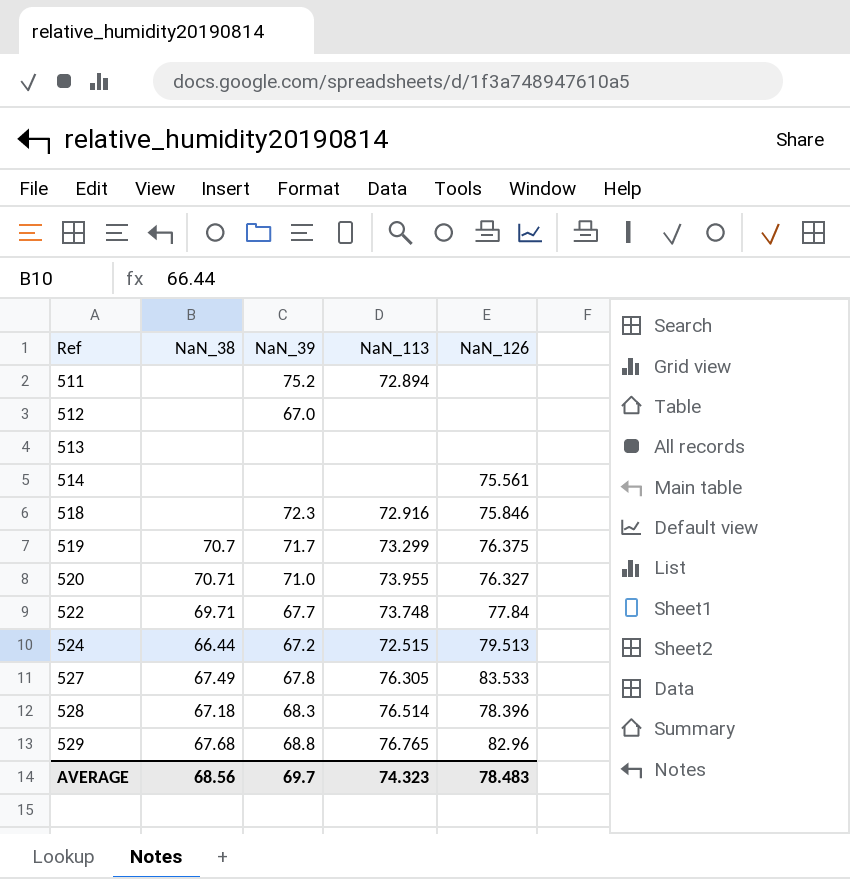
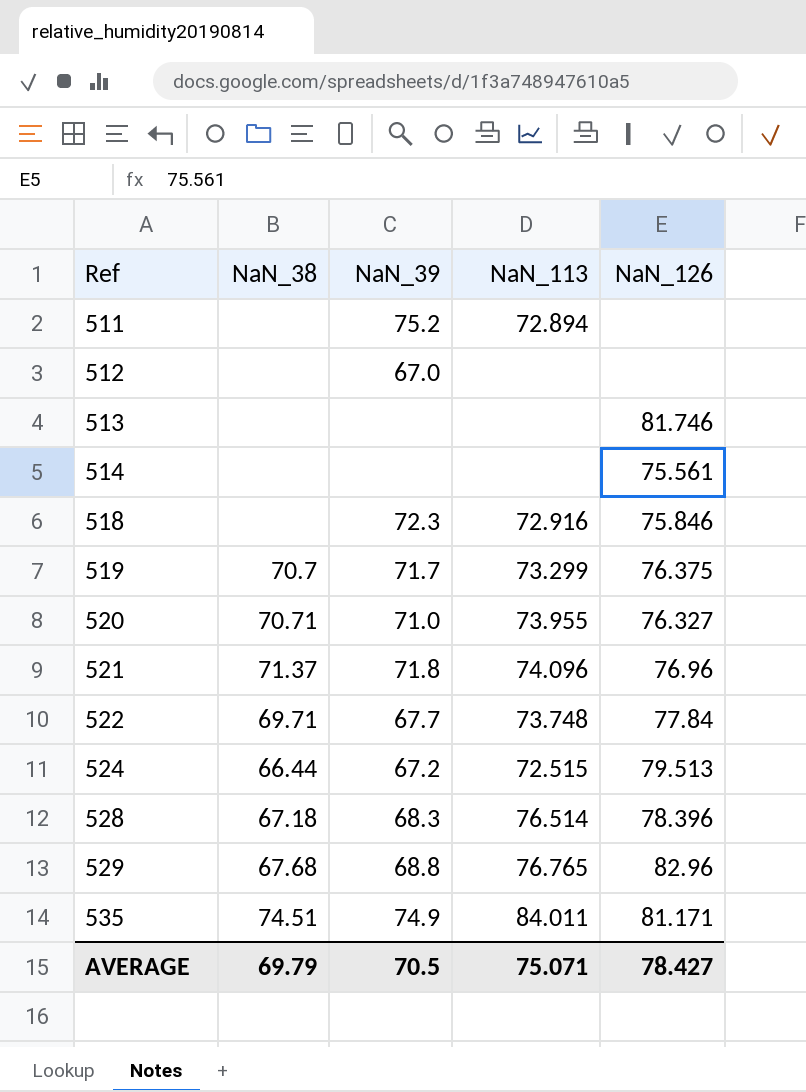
row 527: 67.49 | 67.8 | 76.305 | 83.533 -> none
513 | NaN_126: none -> 81.746
row 521: none -> 71.37 | 71.8 | 74.096 | 76.96
row 535: none -> 74.51 | 74.9 | 84.011 | 81.171
AVERAGE | NaN_38: 68.56 -> 69.79
AVERAGE | NaN_39: 69.7 -> 70.5
AVERAGE | NaN_113: 74.323 -> 75.071
AVERAGE | NaN_126: 78.483 -> 78.427

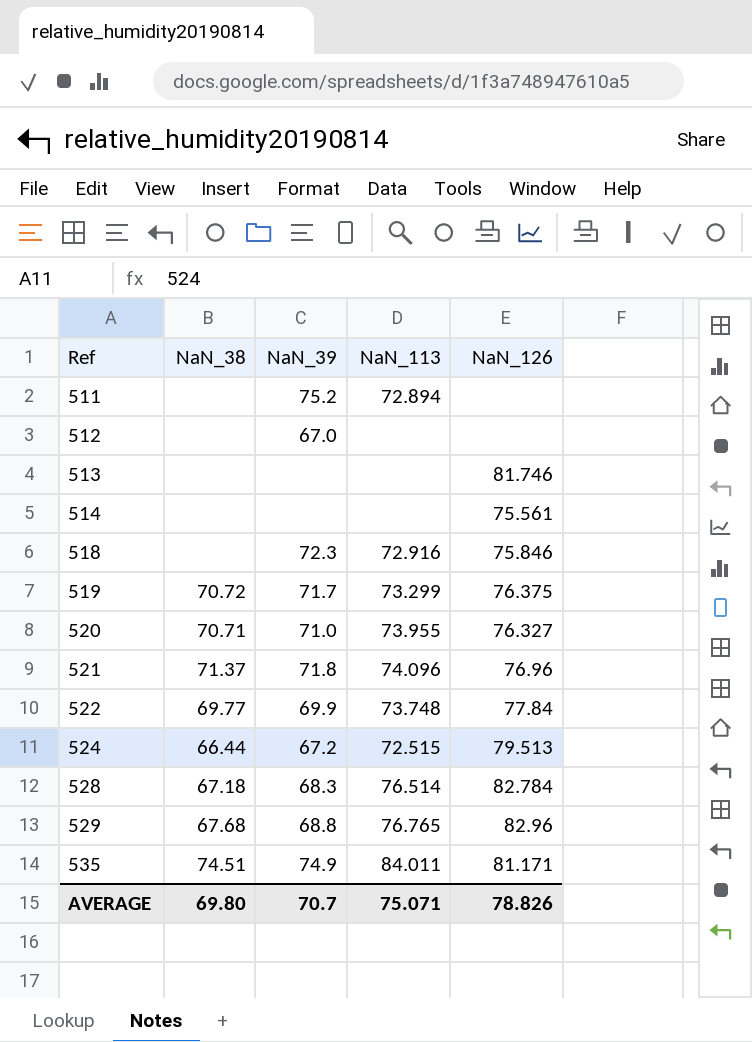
519 | NaN_38: 70.7 -> 70.72
522 | NaN_38: 69.71 -> 69.77
522 | NaN_39: 67.7 -> 69.9
528 | NaN_126: 78.396 -> 82.784
AVERAGE | NaN_38: 69.79 -> 69.80
AVERAGE | NaN_39: 70.5 -> 70.7
AVERAGE | NaN_126: 78.427 -> 78.826

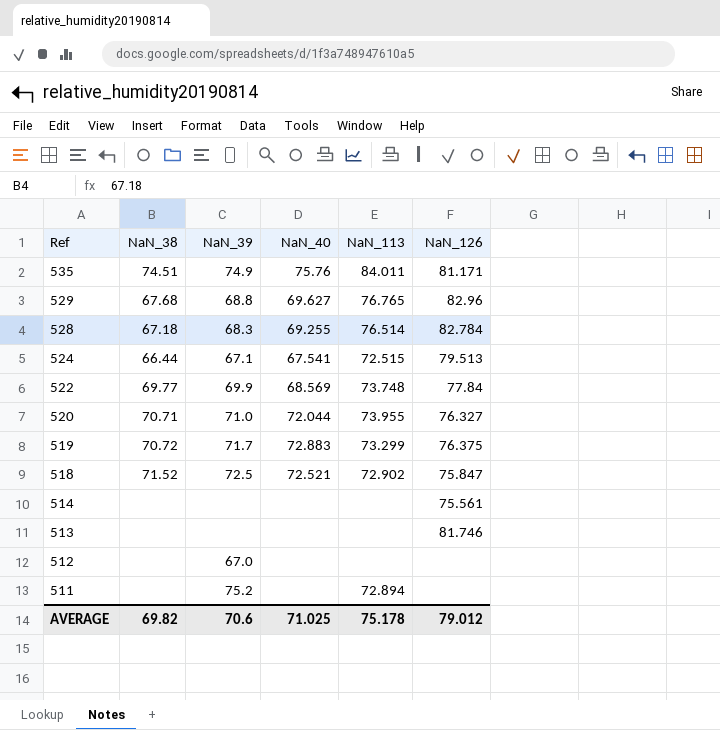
row order: Ref ascending -> Ref descending
column NaN_40 | position: none -> 4
row 521: 71.37 | 71.8 | 74.096 | 76.96 -> none
524 | NaN_39: 67.2 -> 67.1
518 | NaN_38: none -> 71.52
518 | NaN_39: 72.3 -> 72.5
518 | NaN_113: 72.916 -> 72.902
518 | NaN_126: 75.846 -> 75.847
AVERAGE | NaN_38: 69.80 -> 69.82
AVERAGE | NaN_39: 70.7 -> 70.6
AVERAGE | NaN_113: 75.071 -> 75.178
AVERAGE | NaN_126: 78.826 -> 79.012

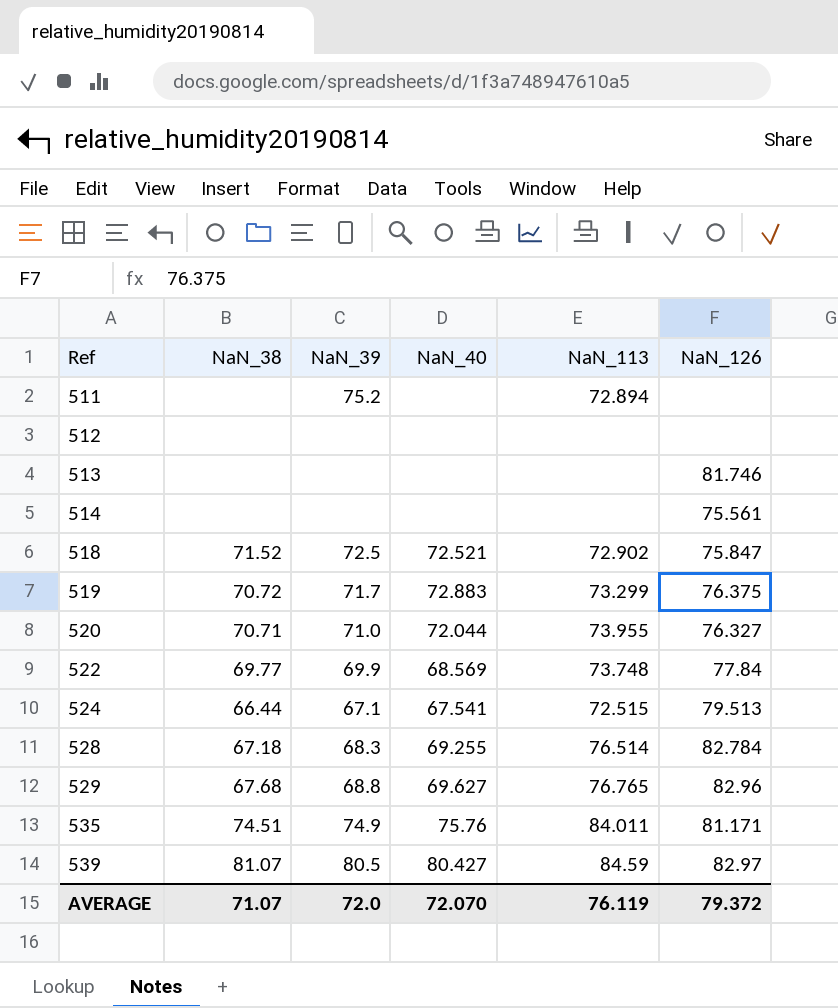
row order: Ref descending -> Ref ascending
512 | NaN_39: 67.0 -> none
row 539: none -> 81.07 | 80.5 | 80.427 | 84.59 | 82.97
AVERAGE | NaN_38: 69.82 -> 71.07
AVERAGE | NaN_39: 70.6 -> 72.0
AVERAGE | NaN_40: 71.025 -> 72.070
AVERAGE | NaN_113: 75.178 -> 76.119
AVERAGE | NaN_126: 79.012 -> 79.372

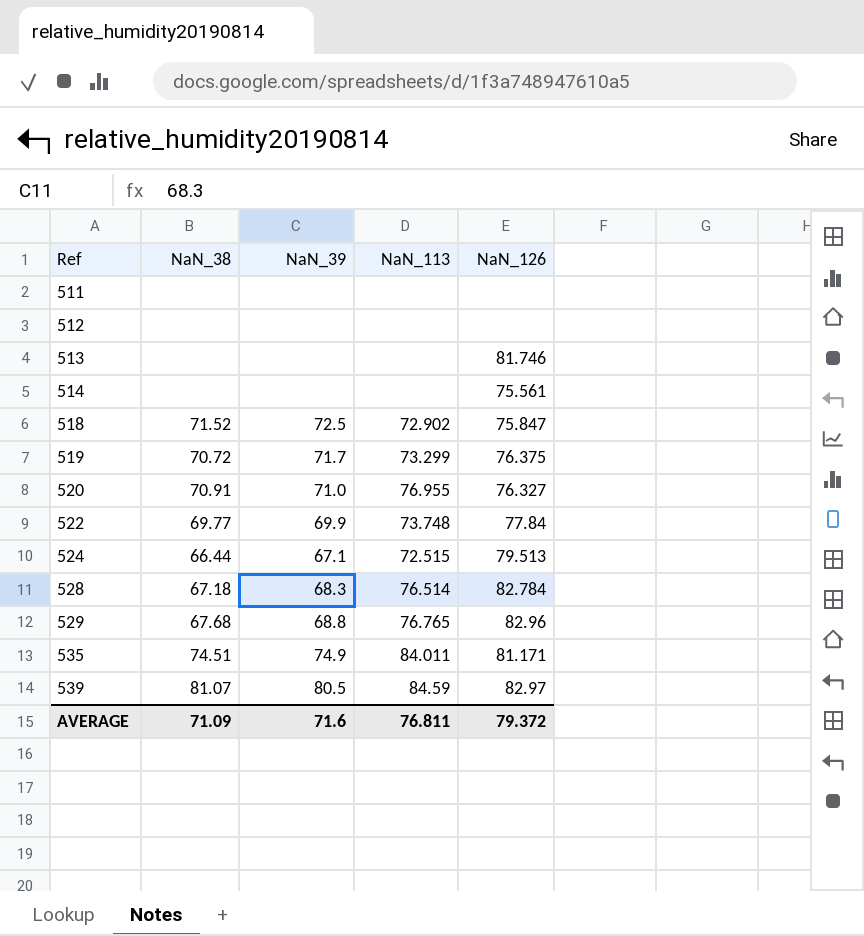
column NaN_40 | position: 4 -> none
511 | NaN_39: 75.2 -> none
511 | NaN_113: 72.894 -> none
520 | NaN_38: 70.71 -> 70.91
520 | NaN_113: 73.955 -> 76.955
AVERAGE | NaN_38: 71.07 -> 71.09
AVERAGE | NaN_39: 72.0 -> 71.6
AVERAGE | NaN_113: 76.119 -> 76.811

